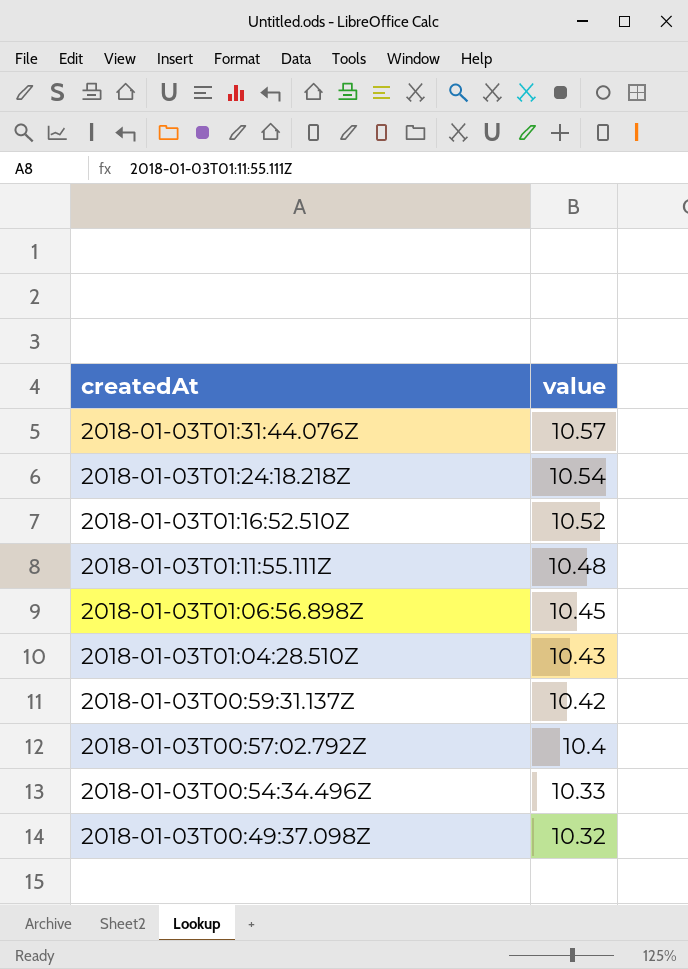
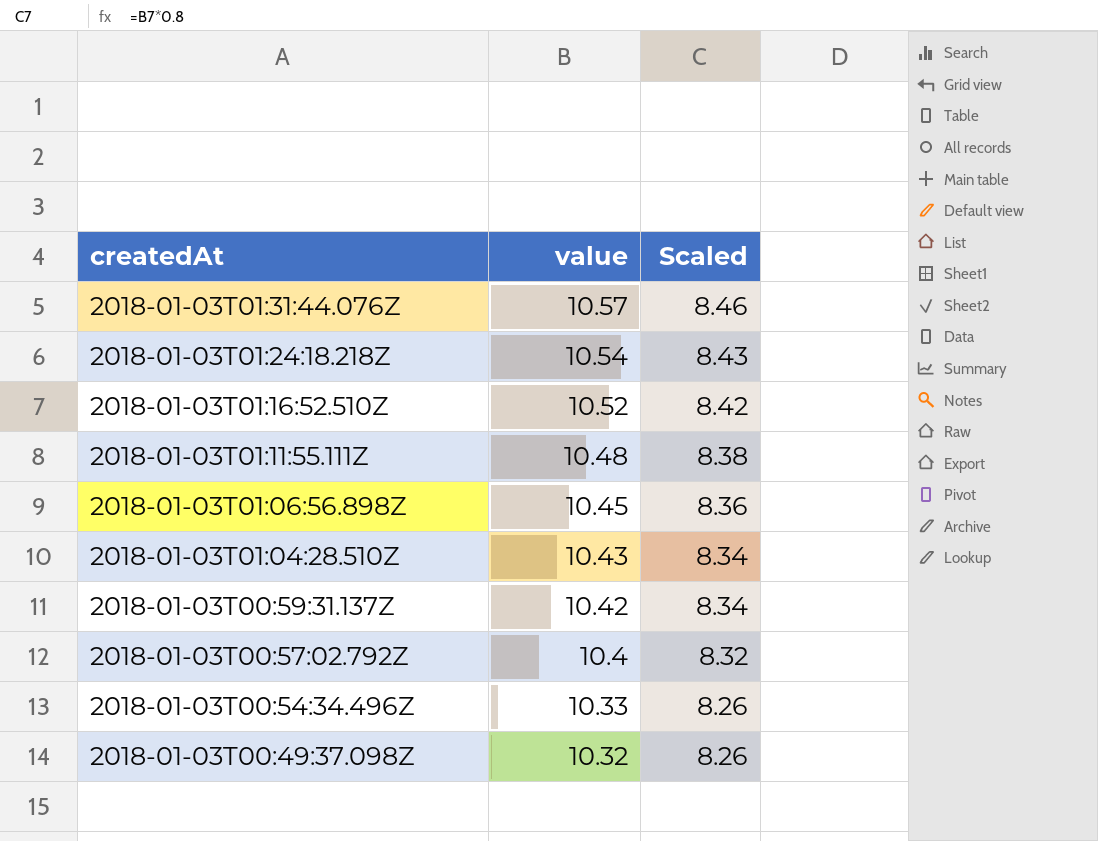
column Scaled | formula: none -> [value] * 0.8

